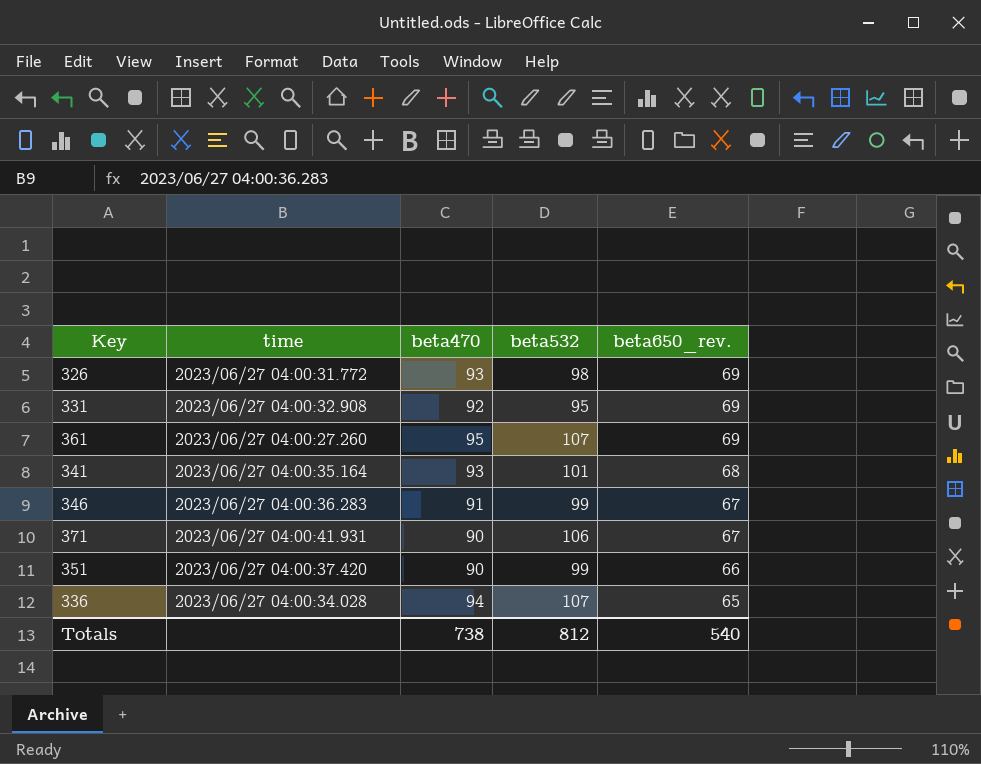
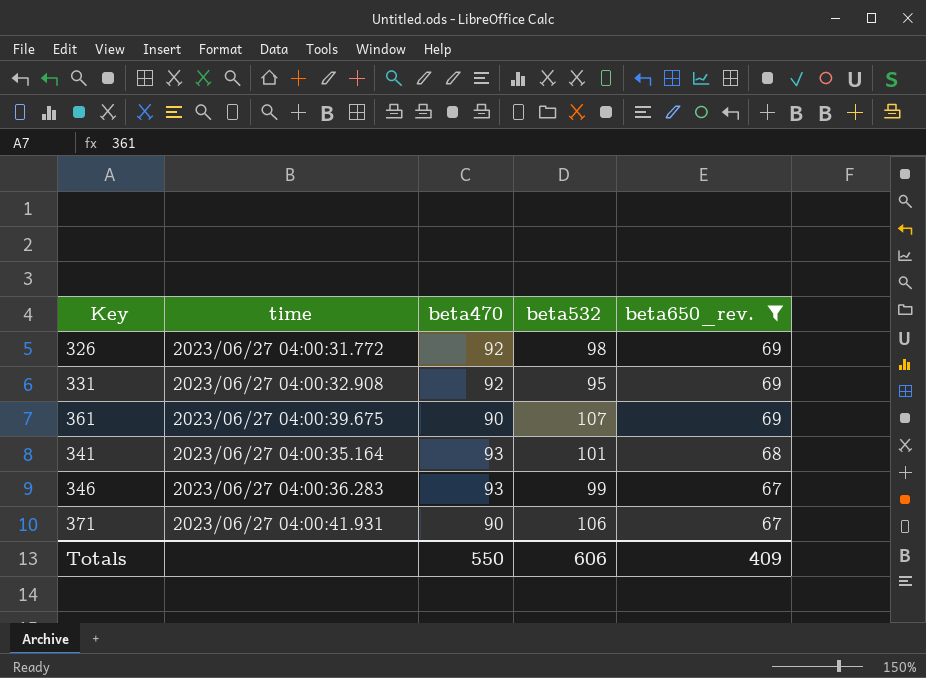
filter: none -> beta650_rev. >= 67
326 | beta470: 93 -> 92
361 | time: 2023/06/27 04:00:27.260 -> 2023/06/27 04:00:39.675
361 | beta470: 95 -> 90
346 | beta470: 91 -> 93
Totals | beta470: 738 -> 550
Totals | beta532: 812 -> 606
Totals | beta650_rev.: 540 -> 409

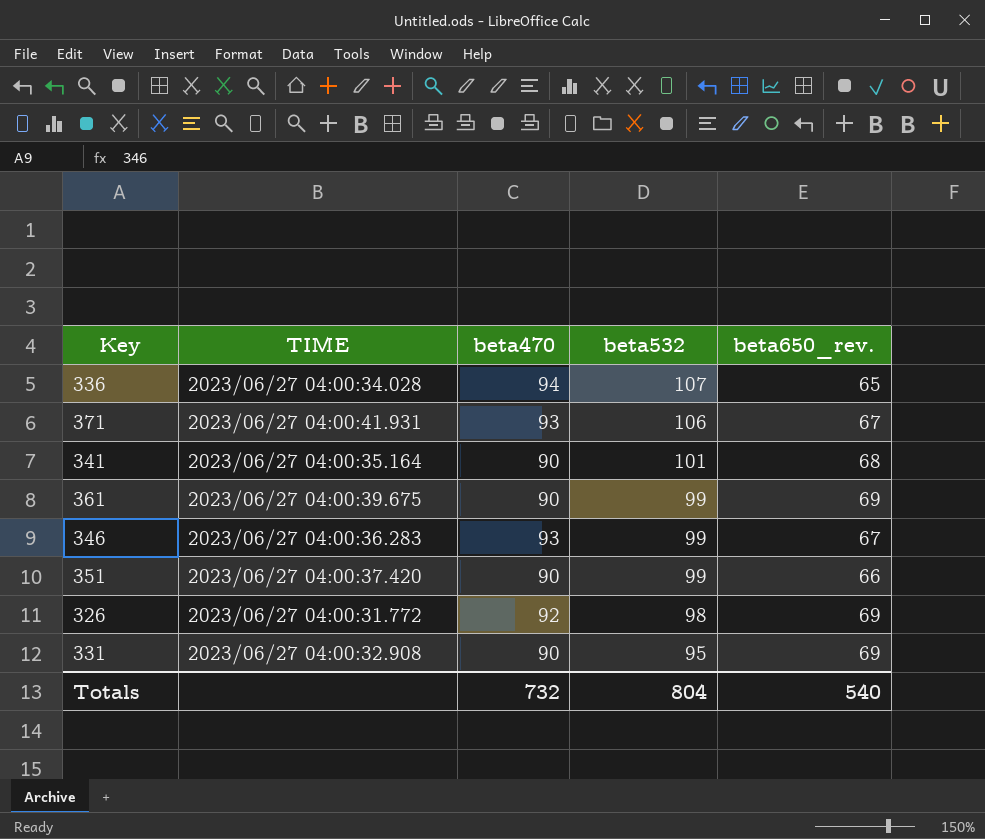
filter: beta650_rev. >= 67 -> none
row order: beta650_rev. descending -> beta532 descending
column name: time -> TIME
371 | beta470: 90 -> 93
341 | beta470: 93 -> 90
361 | beta532: 107 -> 99
331 | beta470: 92 -> 90
Totals | beta470: 550 -> 732
Totals | beta532: 606 -> 804
Totals | beta650_rev.: 409 -> 540

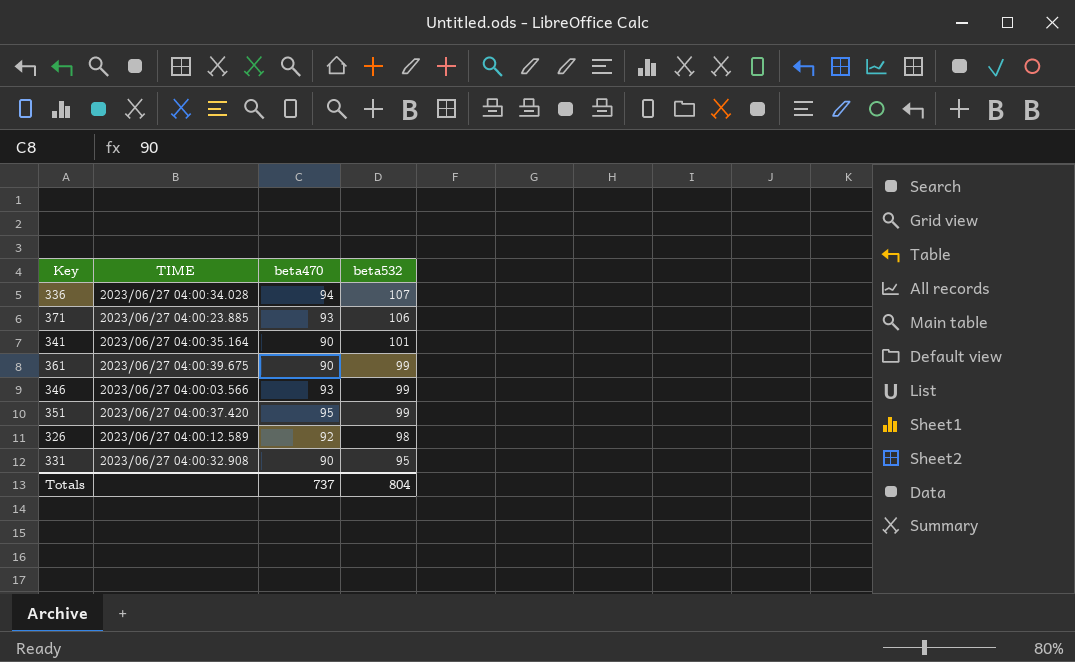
column beta650_rev. | position: 5 -> none
371 | TIME: 2023/06/27 04:00:41.931 -> 2023/06/27 04:00:23.885
346 | TIME: 2023/06/27 04:00:36.283 -> 2023/06/27 04:00:03.566
351 | beta470: 90 -> 95
326 | TIME: 2023/06/27 04:00:31.772 -> 2023/06/27 04:00:12.589
Totals | beta470: 732 -> 737

